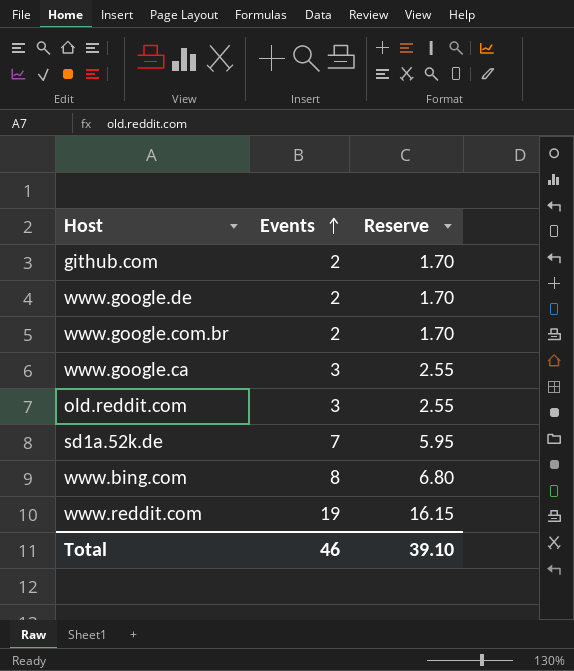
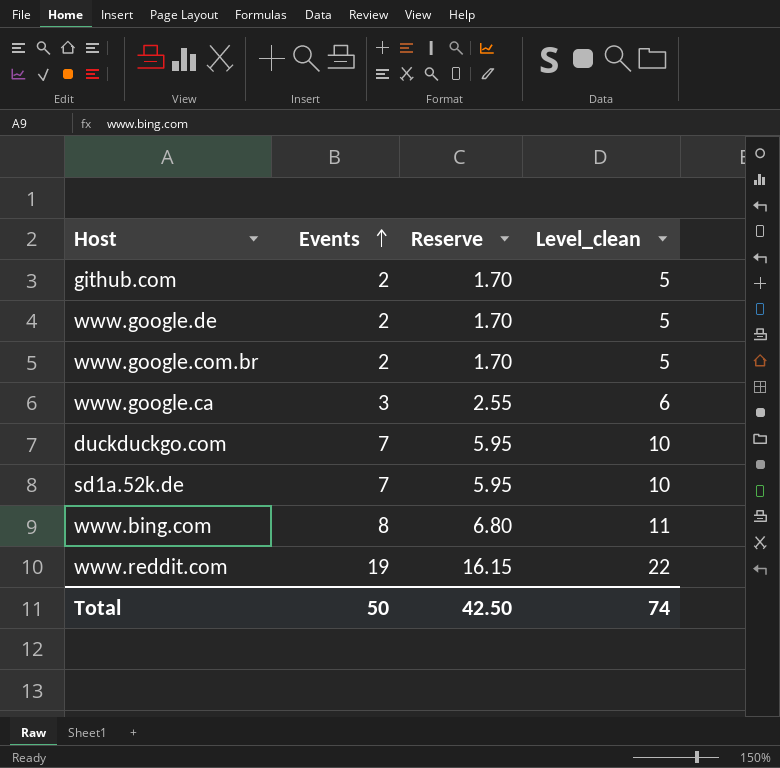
column Level_clean | formula: none -> [Events] + 3
row old.reddit.com: 3 | 2.55 -> none
row duckduckgo.com: none -> 7 | 5.95 | 10
Total | Events: 46 -> 50
Total | Reserve: 39.10 -> 42.50

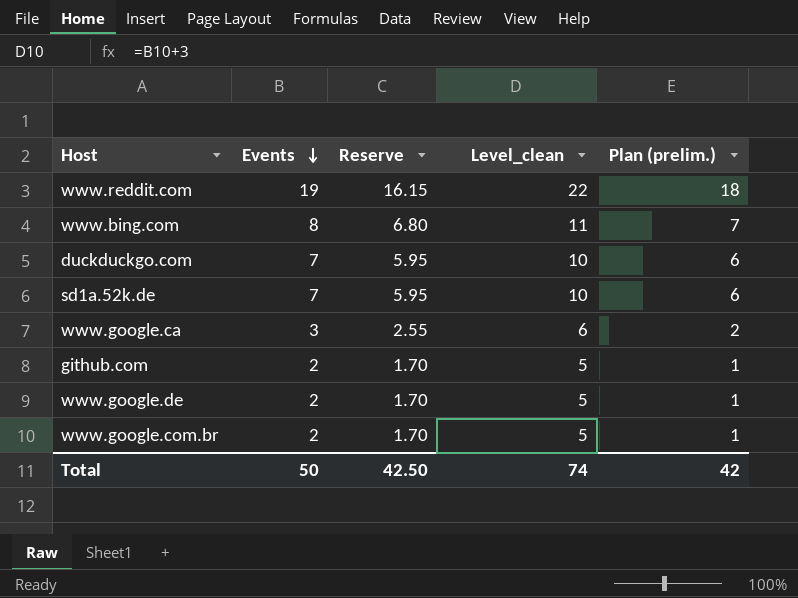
row order: Events ascending -> Events descending
column Plan (prelim.) | formula: none -> [Events] - 1

